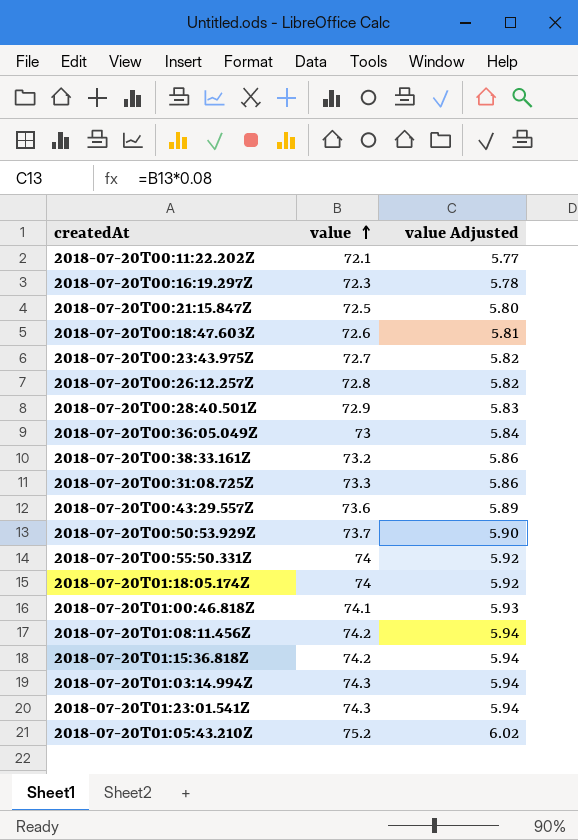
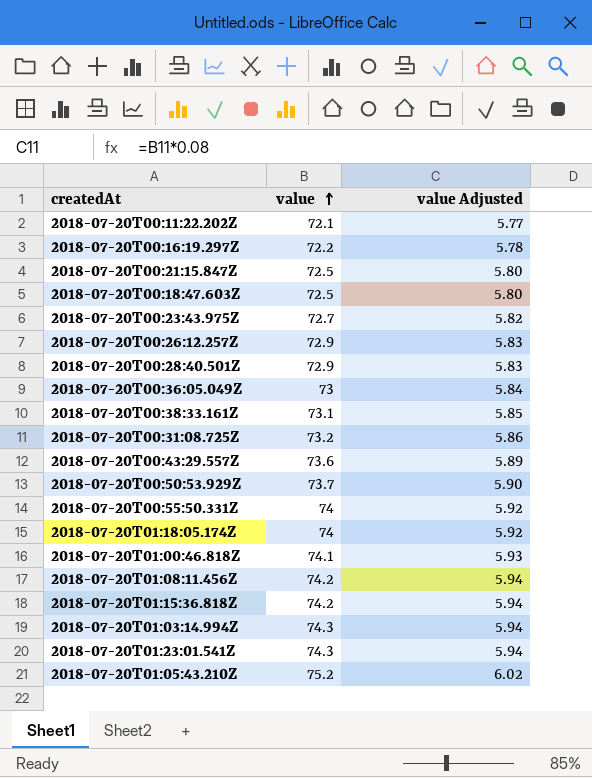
2018-07-20T00:16:19.297Z | value: 72.3 -> 72.2
2018-07-20T00:18:47.603Z | value: 72.6 -> 72.5
2018-07-20T00:18:47.603Z | value Adjusted: 5.81 -> 5.80
2018-07-20T00:26:12.257Z | value: 72.8 -> 72.9
2018-07-20T00:26:12.257Z | value Adjusted: 5.82 -> 5.83
2018-07-20T00:38:33.161Z | value: 73.2 -> 73.1
2018-07-20T00:38:33.161Z | value Adjusted: 5.86 -> 5.85
2018-07-20T00:31:08.725Z | value: 73.3 -> 73.2

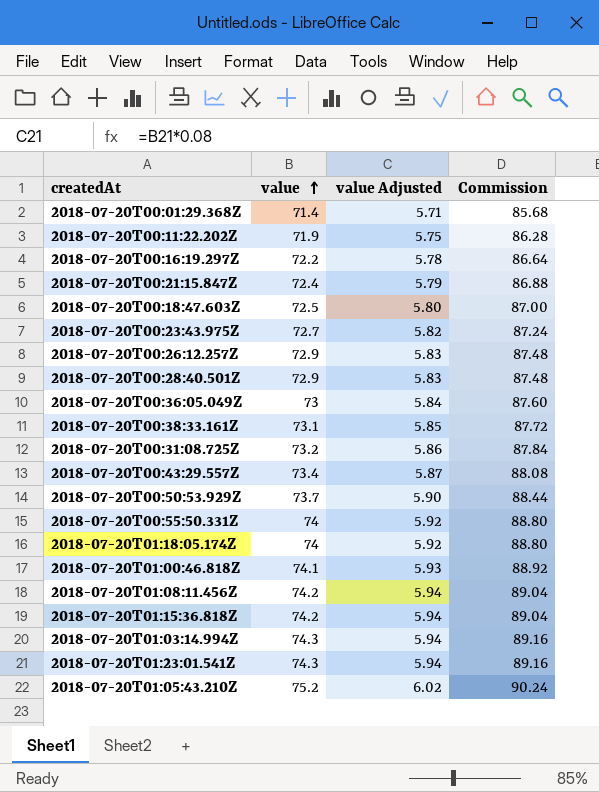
column Commission | formula: none -> [value] * 1.2
row 2018-07-20T00:01:29.368Z: none -> 71.4 | 5.71 | 85.68
2018-07-20T00:11:22.202Z | value: 72.1 -> 71.9
2018-07-20T00:11:22.202Z | value Adjusted: 5.77 -> 5.75
2018-07-20T00:21:15.847Z | value: 72.5 -> 72.4
2018-07-20T00:21:15.847Z | value Adjusted: 5.80 -> 5.79
2018-07-20T00:43:29.557Z | value: 73.6 -> 73.4
2018-07-20T00:43:29.557Z | value Adjusted: 5.89 -> 5.87

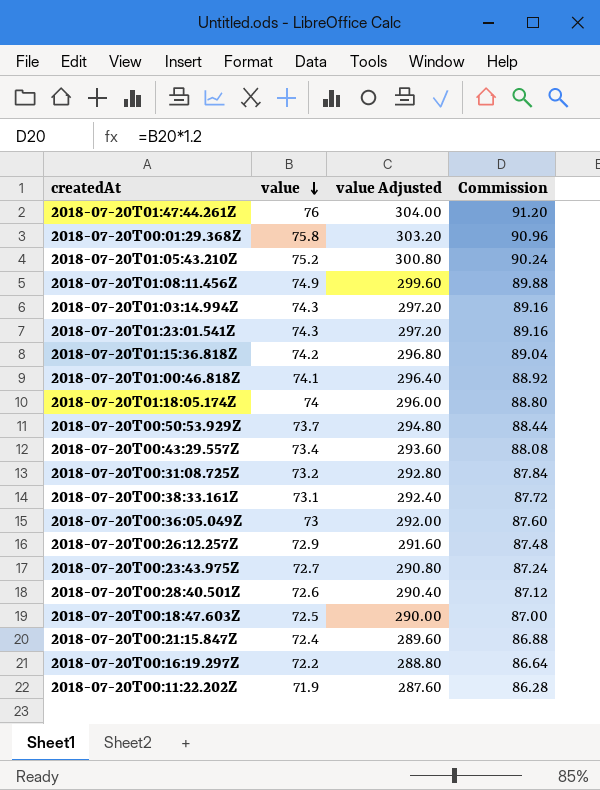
row order: value ascending -> value descending
column value Adjusted | formula: [value] * 0.08 -> [value] * 4
row 2018-07-20T00:55:50.331Z: 74 | 5.92 | 88.80 -> none
row 2018-07-20T01:47:44.261Z: none -> 76 | 304.00 | 91.20
2018-07-20T00:01:29.368Z | value: 71.4 -> 75.8
2018-07-20T00:01:29.368Z | Commission: 85.68 -> 90.96
2018-07-20T01:08:11.456Z | value: 74.2 -> 74.9
2018-07-20T01:08:11.456Z | Commission: 89.04 -> 89.88
2018-07-20T00:28:40.501Z | value: 72.9 -> 72.6
2018-07-20T00:28:40.501Z | Commission: 87.48 -> 87.12

